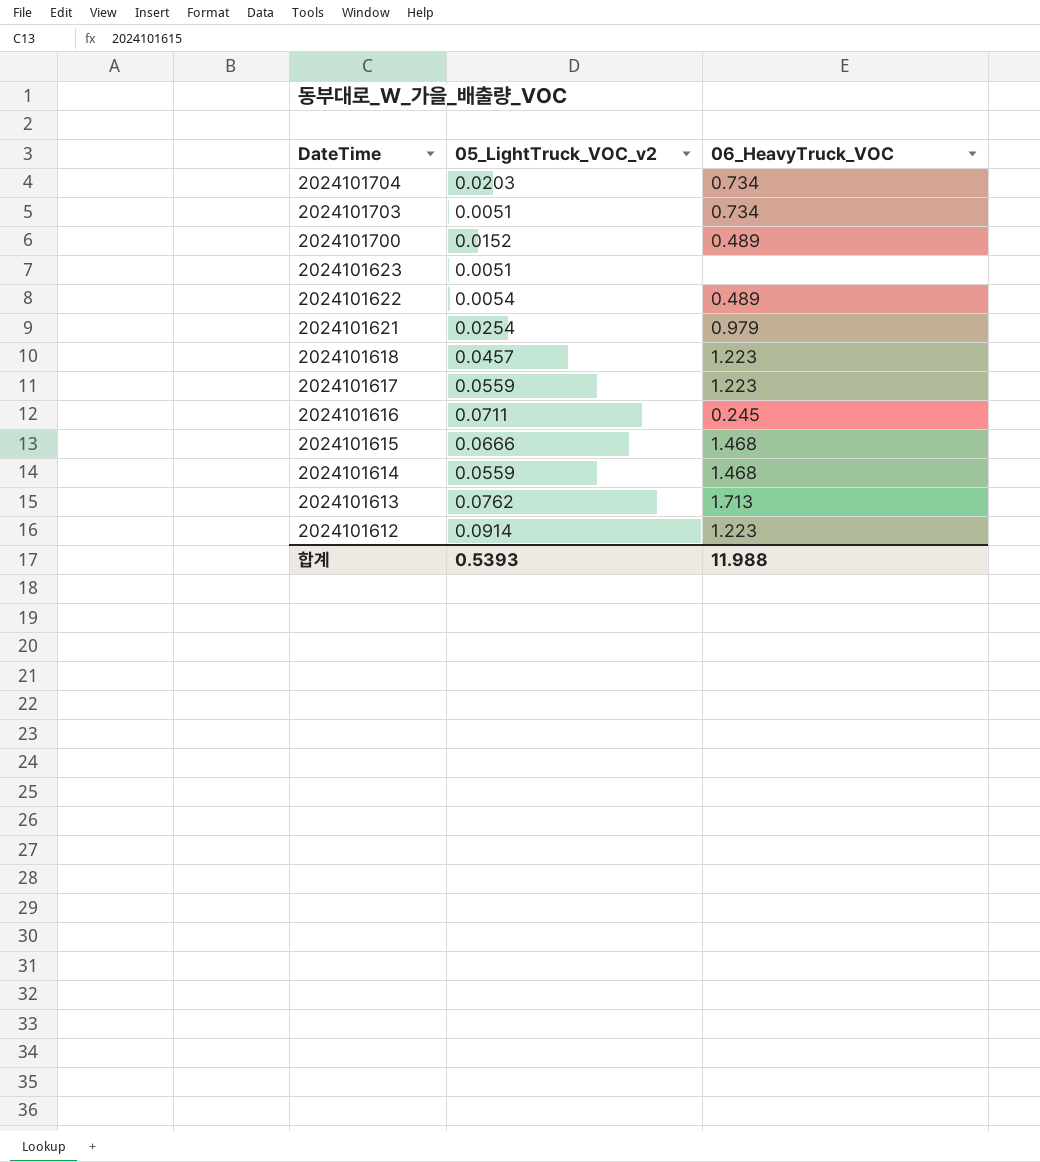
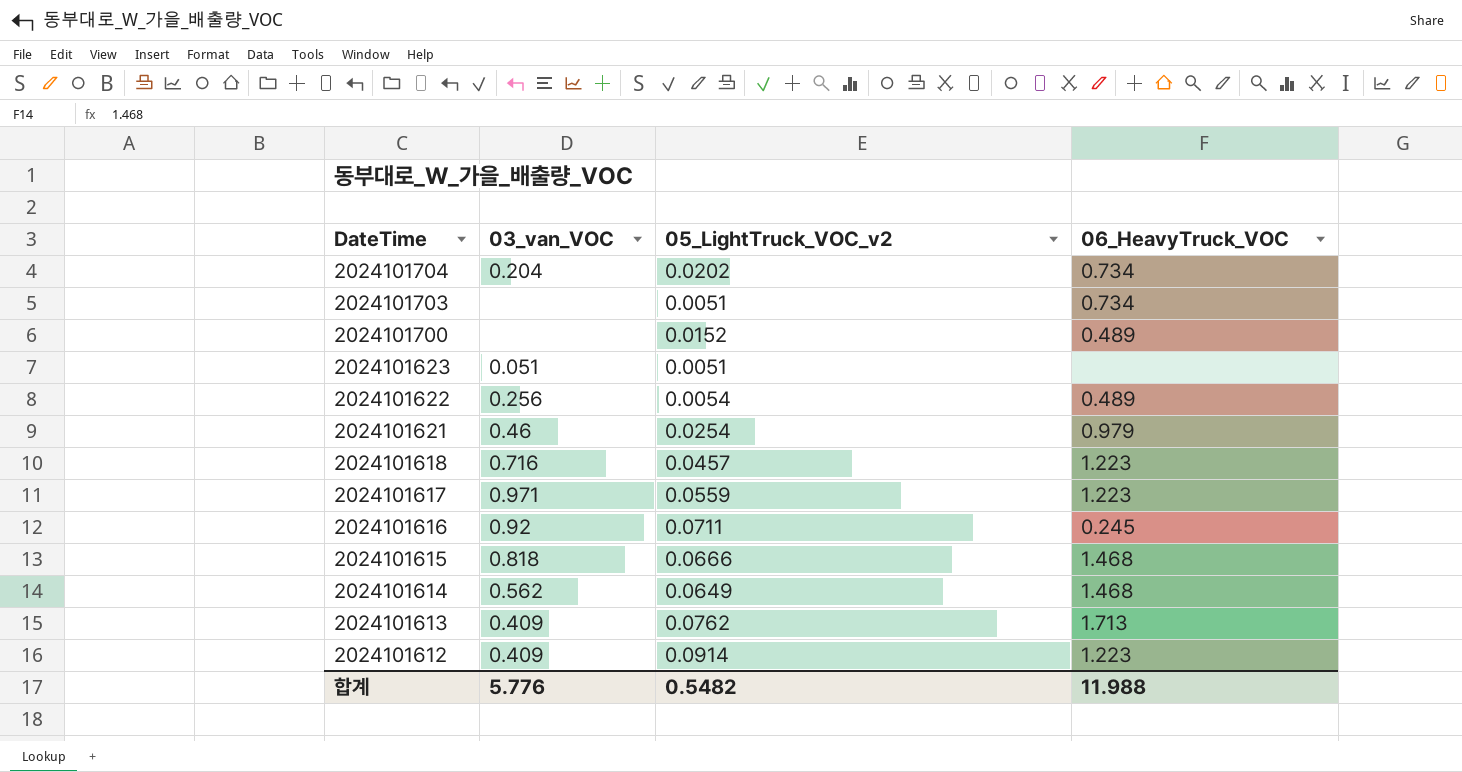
column 03_van_VOC | position: none -> 2
2024101704 | 05_LightTruck_VOC_v2: 0.0203 -> 0.0202
2024101614 | 05_LightTruck_VOC_v2: 0.0559 -> 0.0649
합계 | 05_LightTruck_VOC_v2: 0.5393 -> 0.5482

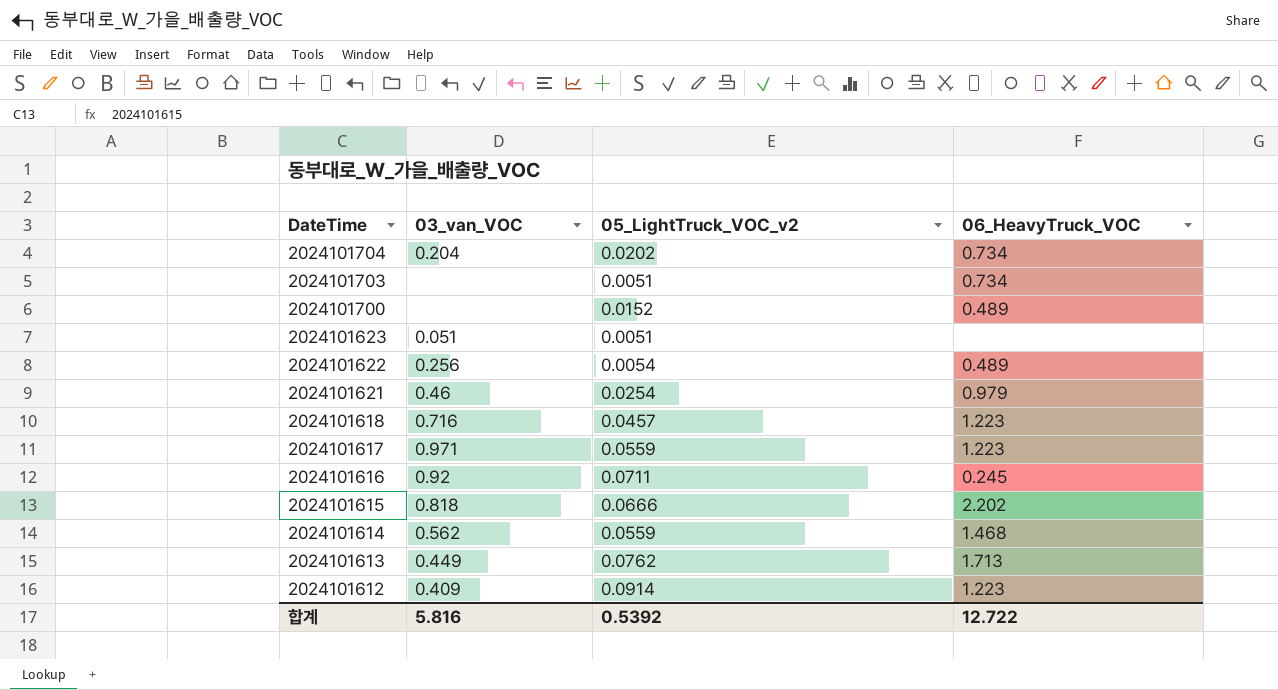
2024101615 | 06_HeavyTruck_VOC: 1.468 -> 2.202
2024101614 | 05_LightTruck_VOC_v2: 0.0649 -> 0.0559
2024101613 | 03_van_VOC: 0.409 -> 0.449
합계 | 03_van_VOC: 5.776 -> 5.816
합계 | 05_LightTruck_VOC_v2: 0.5482 -> 0.5392
합계 | 06_HeavyTruck_VOC: 11.988 -> 12.722

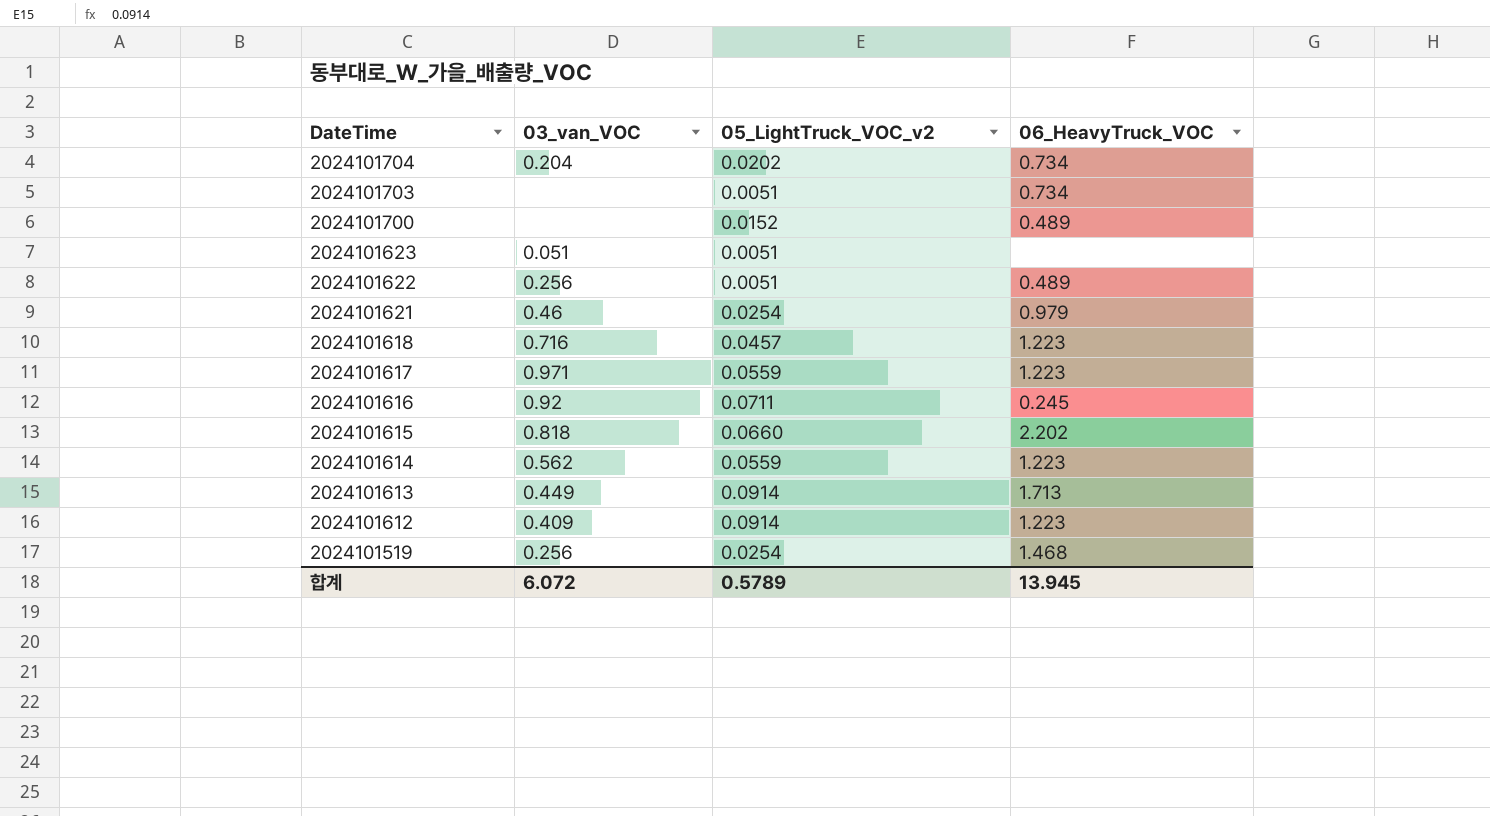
2024101622 | 05_LightTruck_VOC_v2: 0.0054 -> 0.0051
2024101615 | 05_LightTruck_VOC_v2: 0.0666 -> 0.0660
2024101614 | 06_HeavyTruck_VOC: 1.468 -> 1.223
2024101613 | 05_LightTruck_VOC_v2: 0.0762 -> 0.0914
row 2024101519: none -> 0.256 | 0.0254 | 1.468
합계 | 03_van_VOC: 5.816 -> 6.072
합계 | 05_LightTruck_VOC_v2: 0.5392 -> 0.5789
합계 | 06_HeavyTruck_VOC: 12.722 -> 13.945

